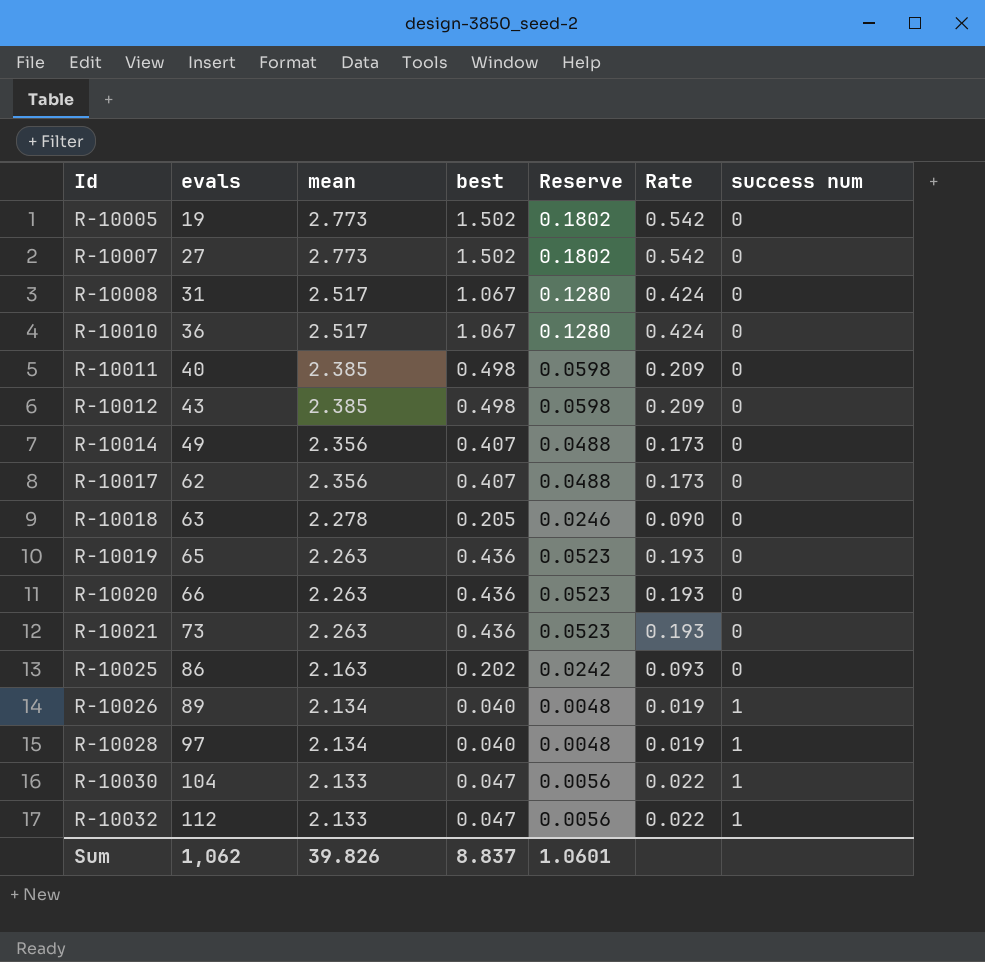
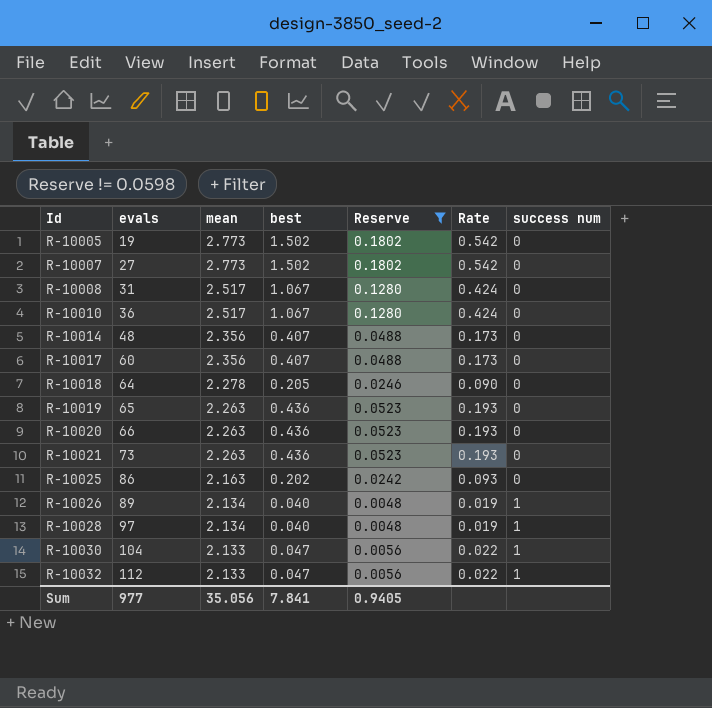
filter: none -> Reserve != 0.0598
R-10014 | evals: 49 -> 48
R-10017 | evals: 62 -> 60
R-10018 | evals: 63 -> 64
Sum | evals: 1,062 -> 977
Sum | mean: 39.826 -> 35.056
Sum | best: 8.837 -> 7.841
Sum | Reserve: 1.0601 -> 0.9405

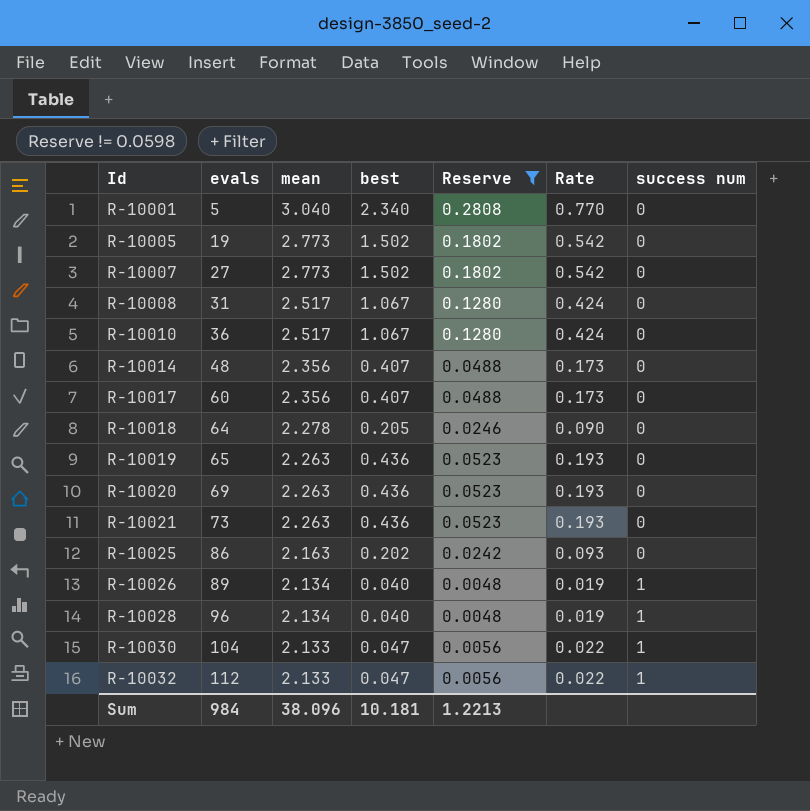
row R-10001: none -> 5 | 3.040 | 2.340 | 0.2808 | 0.770 | 0
R-10020 | evals: 66 -> 69
R-10028 | evals: 97 -> 96
Sum | evals: 977 -> 984
Sum | mean: 35.056 -> 38.096
Sum | best: 7.841 -> 10.181
Sum | Reserve: 0.9405 -> 1.2213

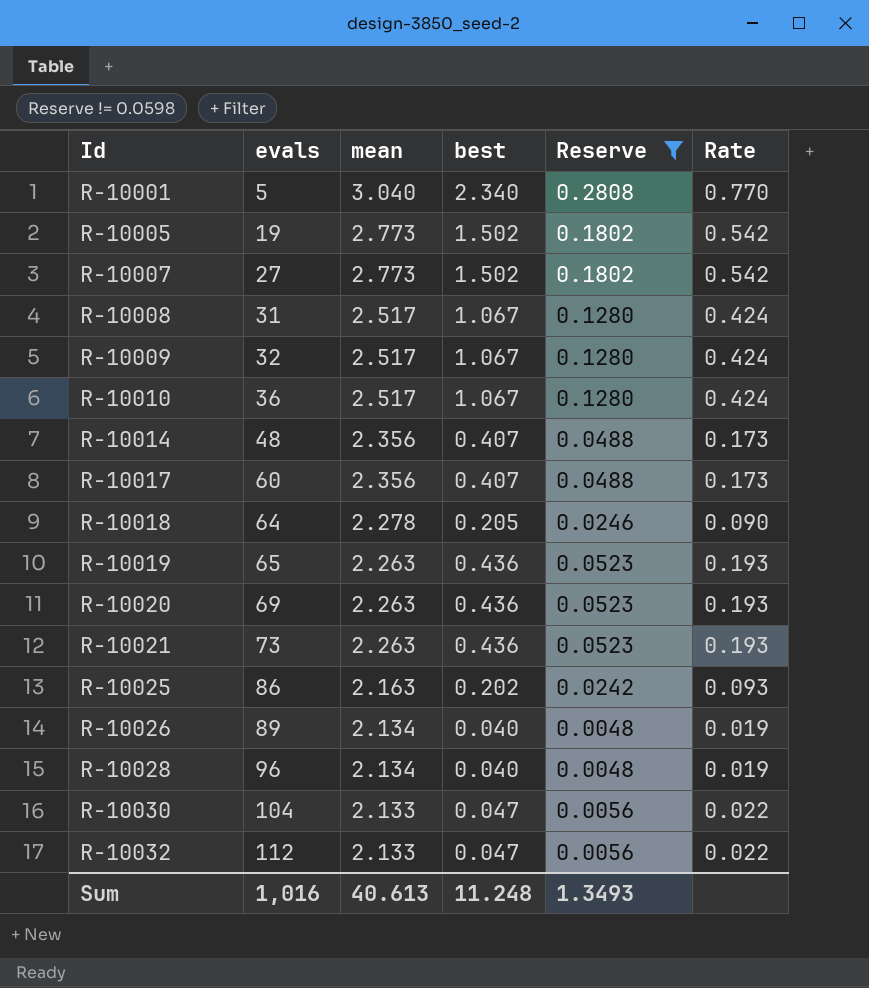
column success num | position: 7 -> none
row R-10009: none -> 32 | 2.517 | 1.067 | 0.1280 | 0.424
Sum | evals: 984 -> 1,016
Sum | mean: 38.096 -> 40.613
Sum | best: 10.181 -> 11.248
Sum | Reserve: 1.2213 -> 1.3493

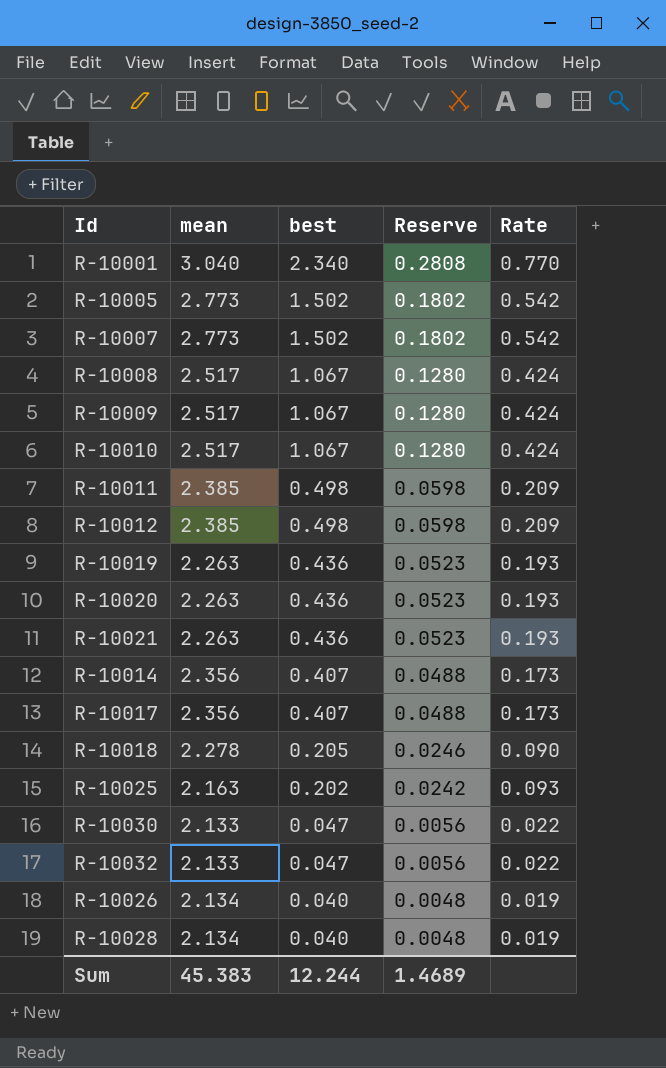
filter: Reserve != 0.0598 -> none
row order: Id ascending -> best descending
column evals | position: 2 -> none
Sum | mean: 40.613 -> 45.383
Sum | best: 11.248 -> 12.244
Sum | Reserve: 1.3493 -> 1.4689

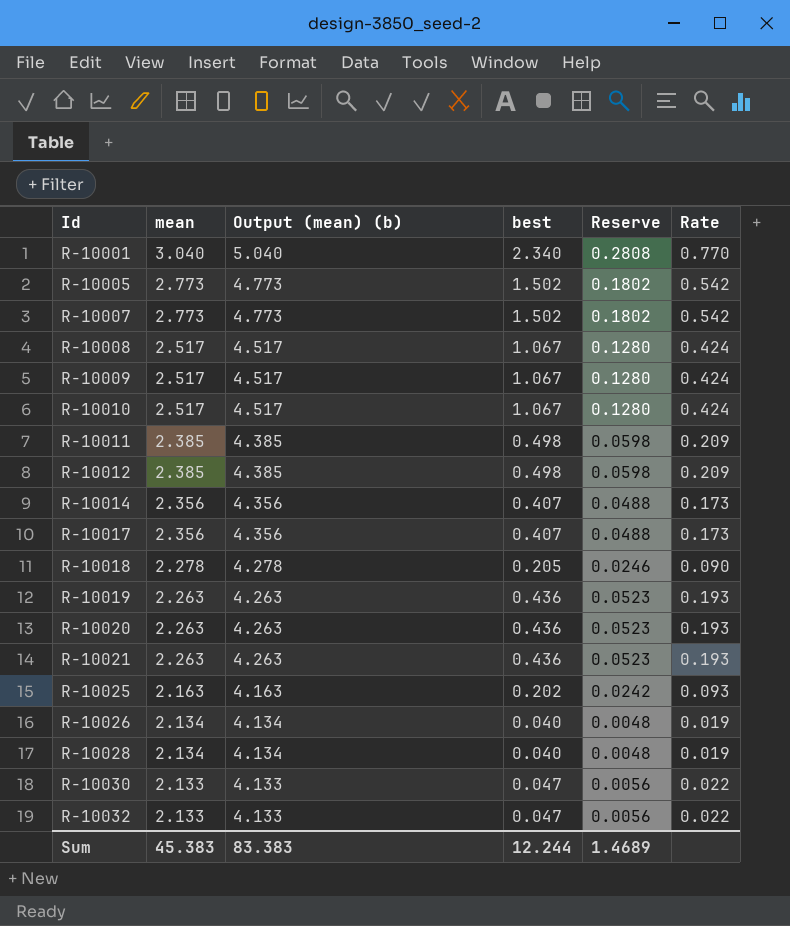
row order: best descending -> Id ascending
column Output (mean) (b) | formula: none -> [mean] + 2

